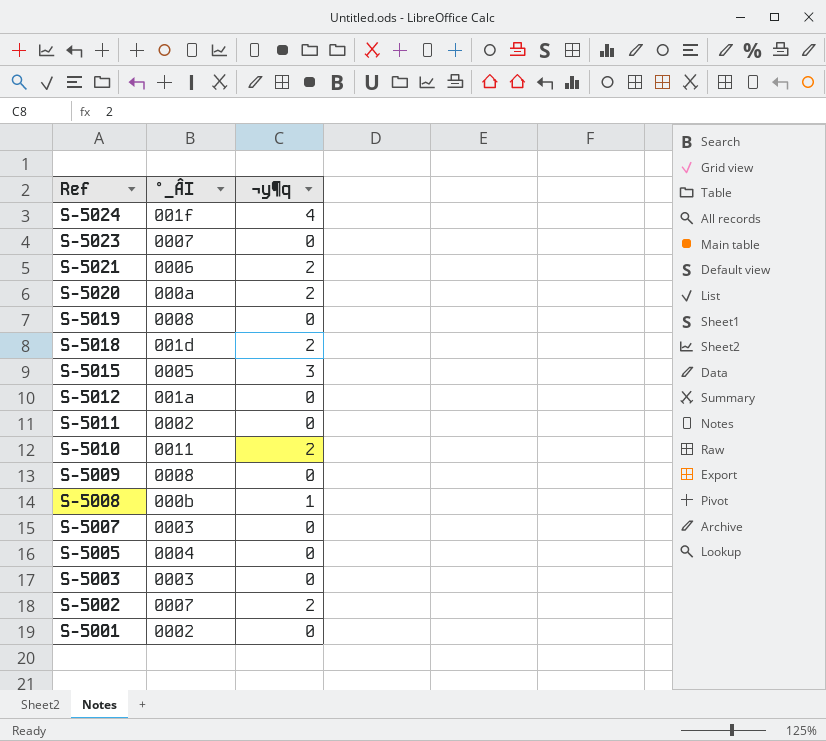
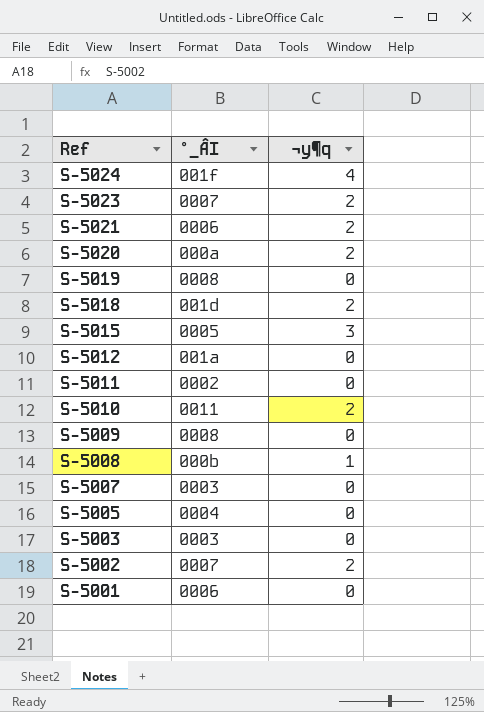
S-5023 | ¬y¶q: 0 -> 2
S-5001 | °_ÂI: 0002 -> 0006

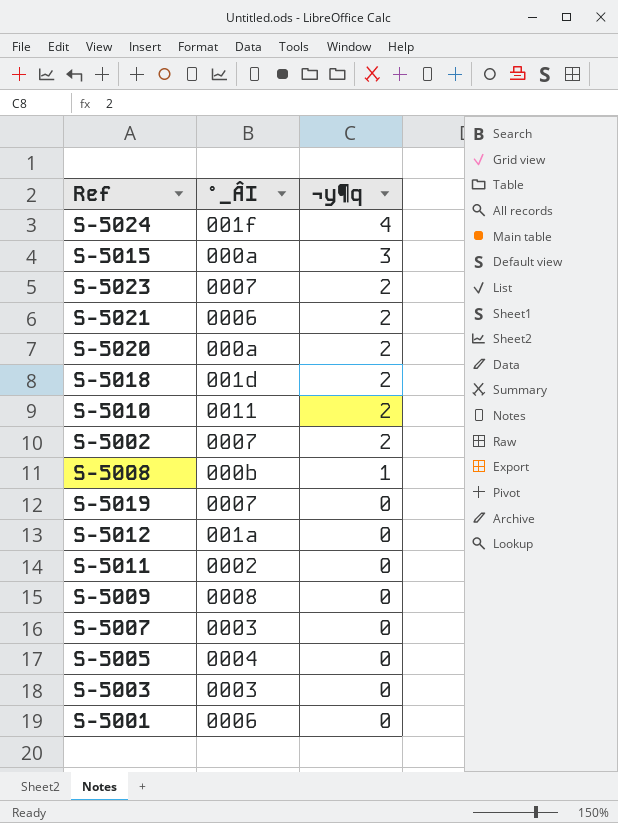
row order: Ref descending -> ¬y¶q descending
S-5015 | °_ÂI: 0005 -> 000a
S-5019 | °_ÂI: 0008 -> 0007

